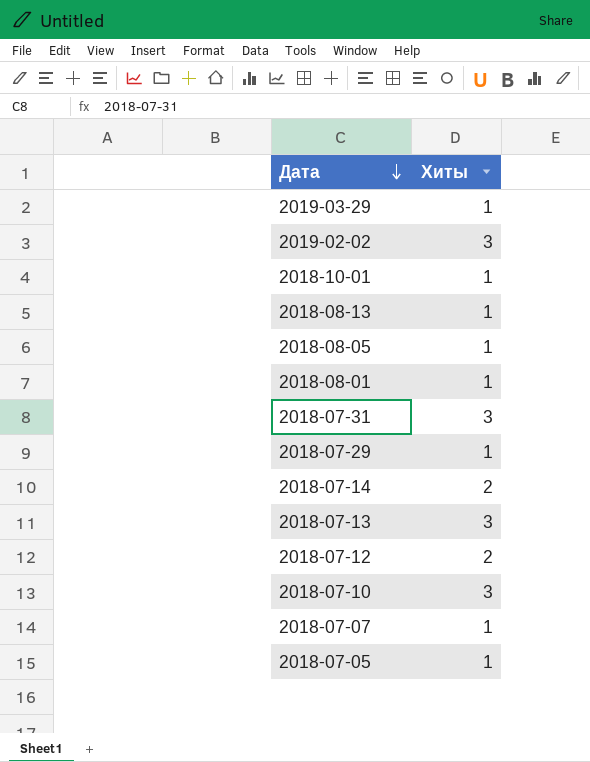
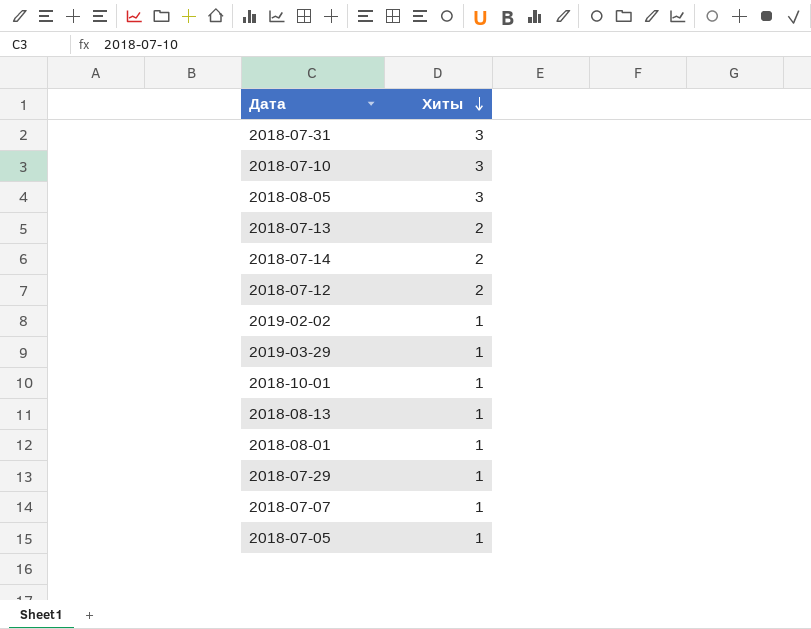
row order: Дата descending -> Хиты descending
2018-08-05 | Хиты: 1 -> 3
2018-07-13 | Хиты: 3 -> 2
2019-02-02 | Хиты: 3 -> 1

